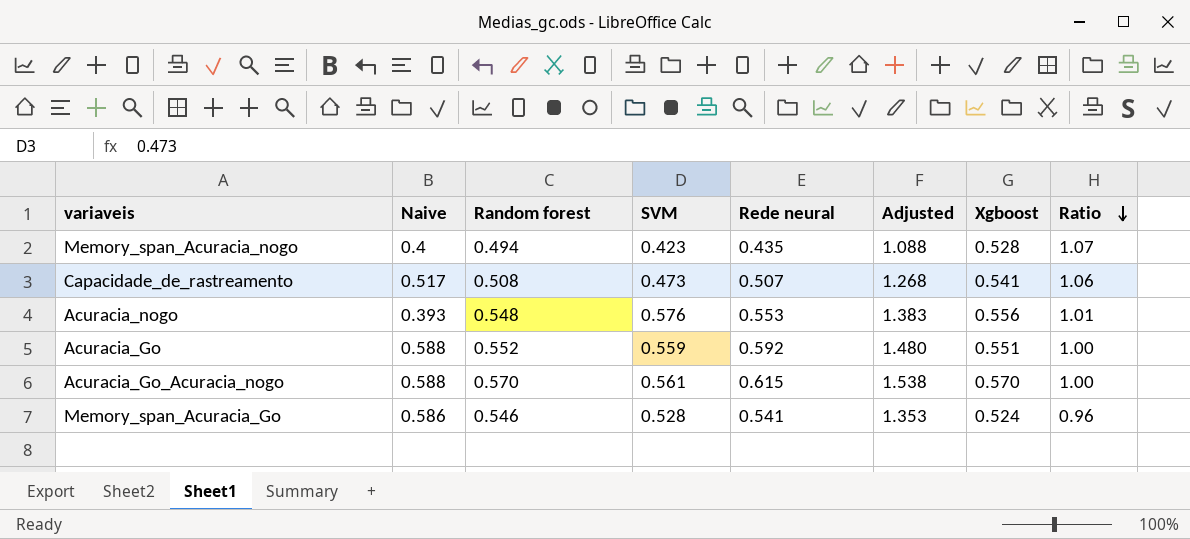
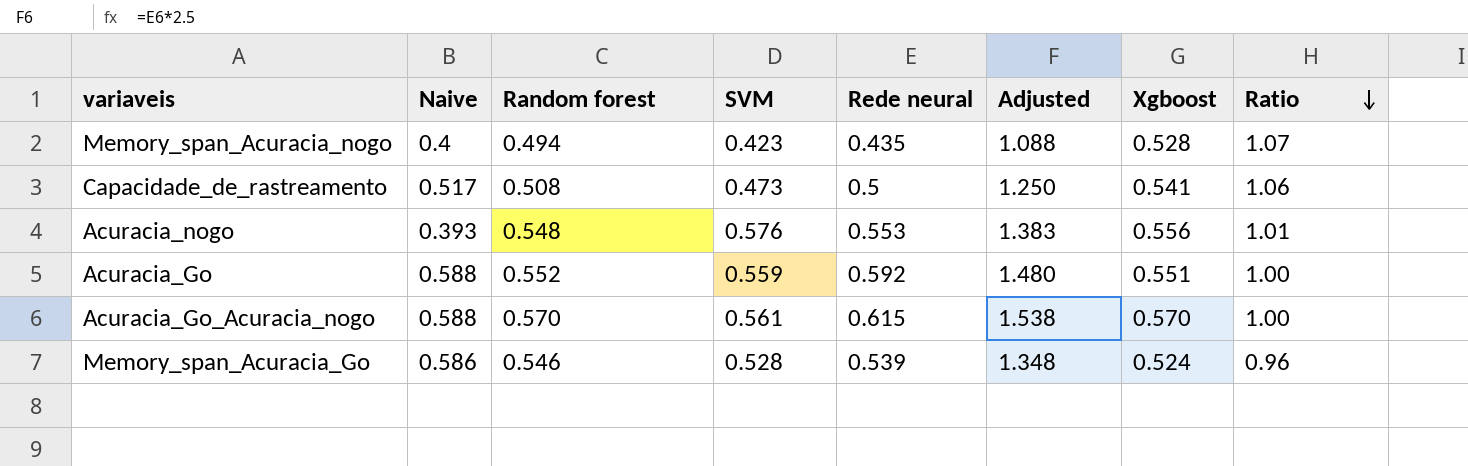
Capacidade_de_rastreamento | Rede neural: 0.507 -> 0.5
Capacidade_de_rastreamento | Adjusted: 1.268 -> 1.250
Memory_span_Acuracia_Go | Rede neural: 0.541 -> 0.539
Memory_span_Acuracia_Go | Adjusted: 1.353 -> 1.348

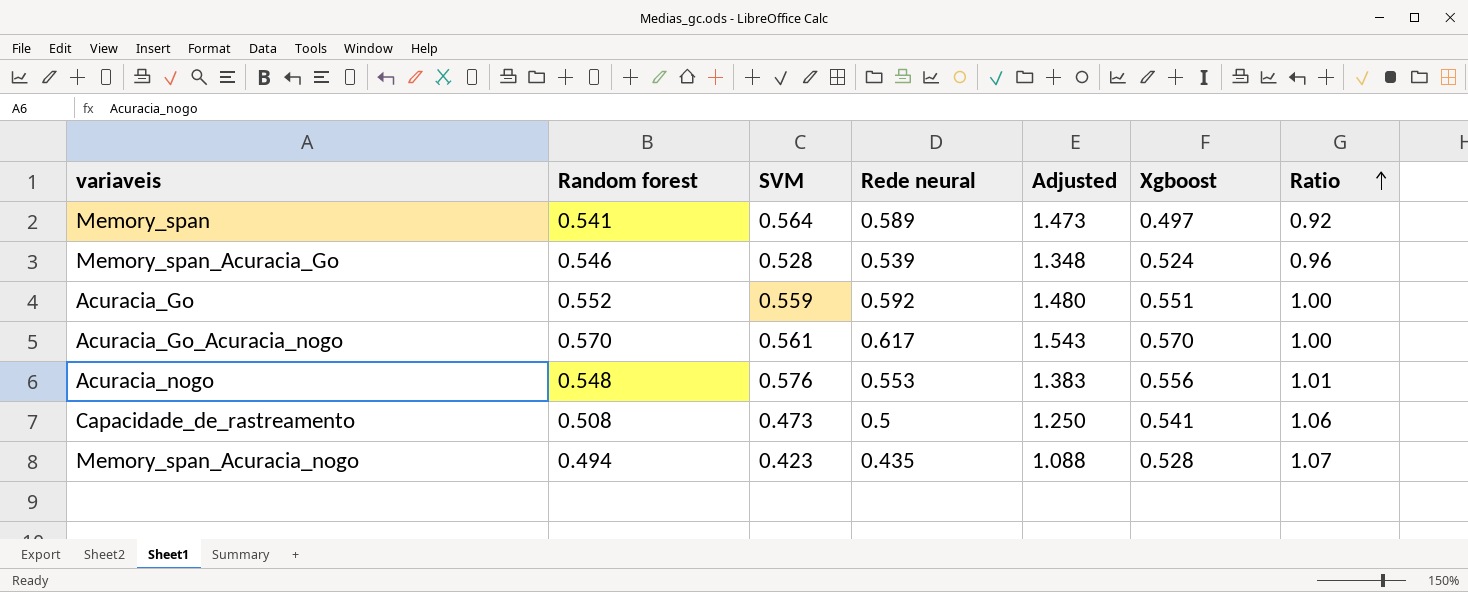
row order: Ratio descending -> Ratio ascending
column Naive | position: 2 -> none
row Memory_span: none -> 0.541 | 0.564 | 0.589 | 1.473 | 0.497 | 0.92
Acuracia_Go_Acuracia_nogo | Rede neural: 0.615 -> 0.617
Acuracia_Go_Acuracia_nogo | Adjusted: 1.538 -> 1.543

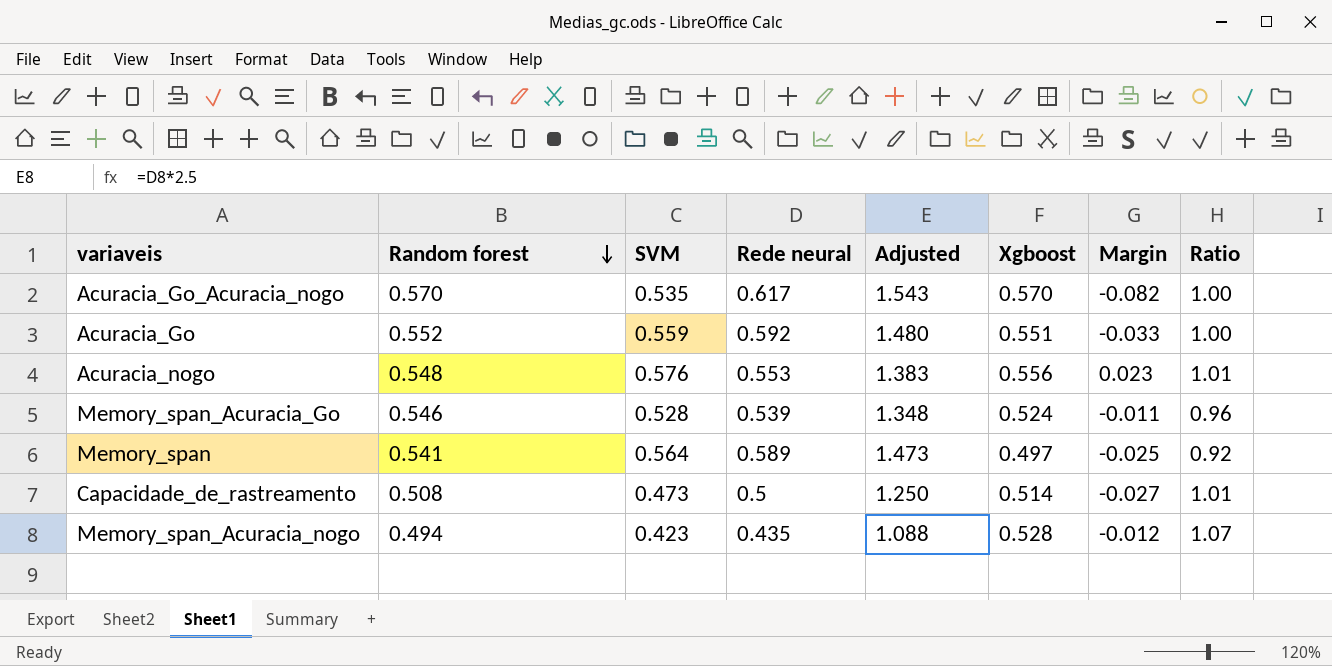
row order: Ratio ascending -> Random forest descending
column Margin | formula: none -> [SVM] - [Rede neural]
Acuracia_Go_Acuracia_nogo | SVM: 0.561 -> 0.535
Capacidade_de_rastreamento | Xgboost: 0.541 -> 0.514
Capacidade_de_rastreamento | Ratio: 1.06 -> 1.01

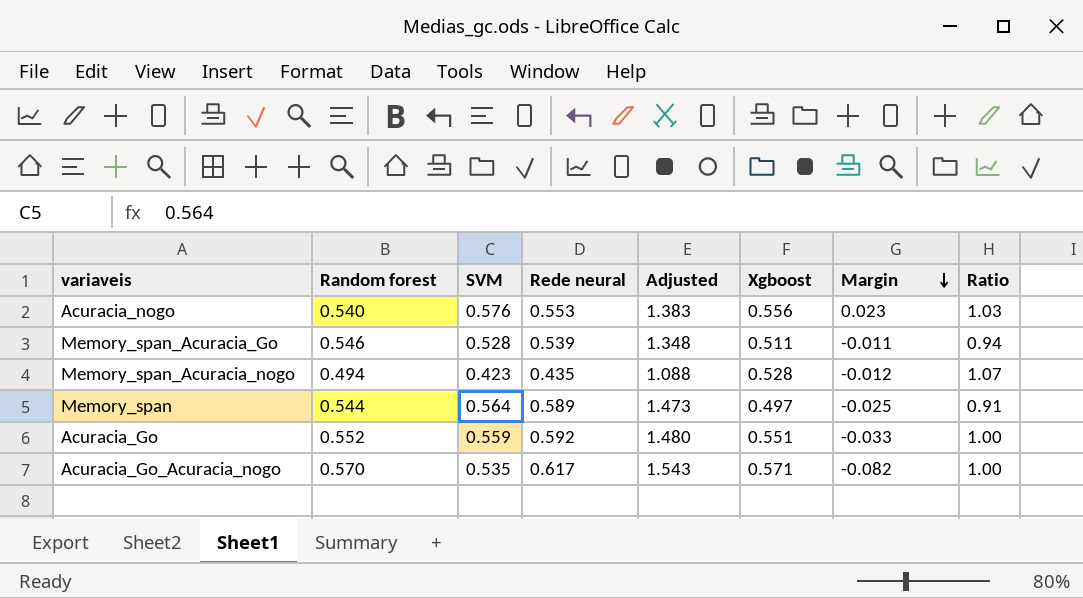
row order: Random forest descending -> Margin descending
row Capacidade_de_rastreamento: 0.508 | 0.473 | 0.5 | 1.250 | 0.514 | -0.027 | 1.01 -> none
Acuracia_nogo | Random forest: 0.548 -> 0.540
Acuracia_nogo | Ratio: 1.01 -> 1.03
Memory_span_Acuracia_Go | Xgboost: 0.524 -> 0.511
Memory_span_Acuracia_Go | Ratio: 0.96 -> 0.94
Memory_span | Random forest: 0.541 -> 0.544
Memory_span | Ratio: 0.92 -> 0.91
Acuracia_Go_Acuracia_nogo | Xgboost: 0.570 -> 0.571

